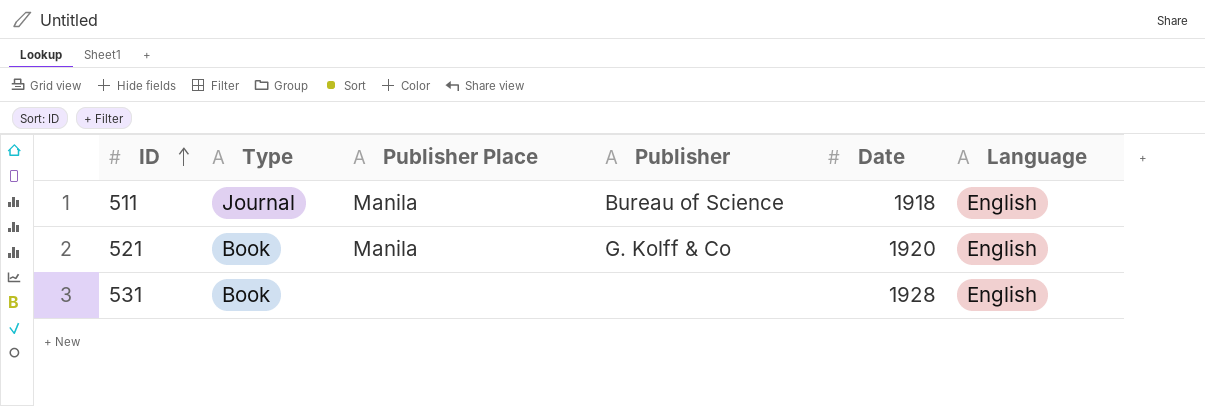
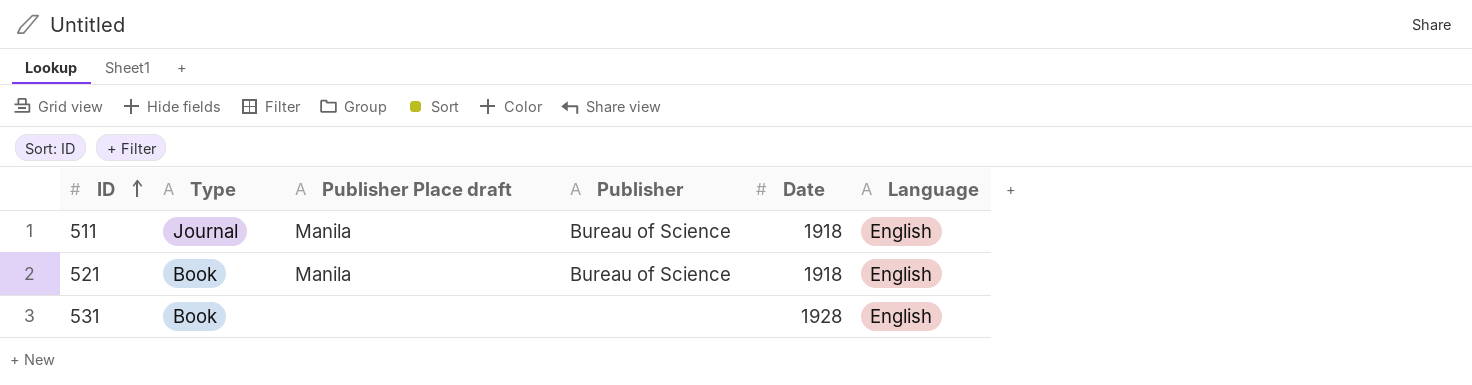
column name: Publisher Place -> Publisher Place draft
521 | Publisher: G. Kolff & Co -> Bureau of Science
521 | Date: 1920 -> 1918

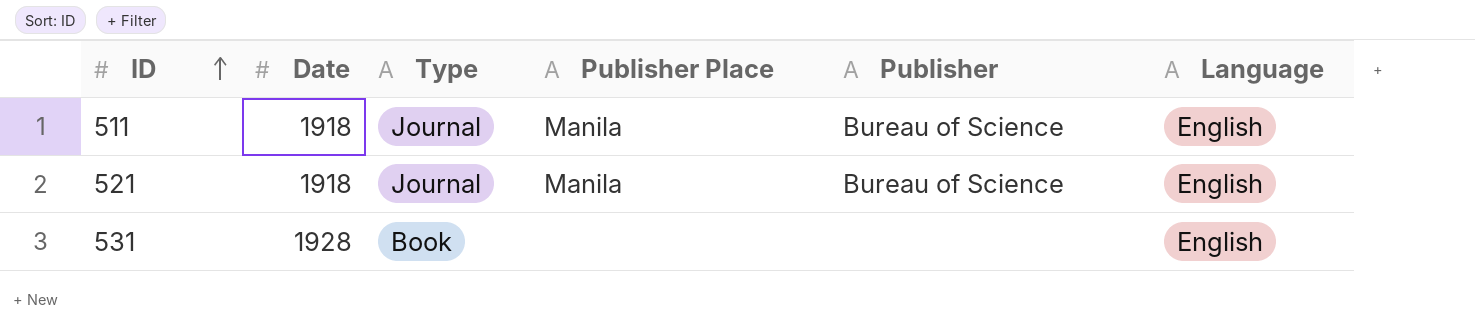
column Date | position: 5 -> 2
column name: Publisher Place draft -> Publisher Place
521 | Type: Book -> Journal

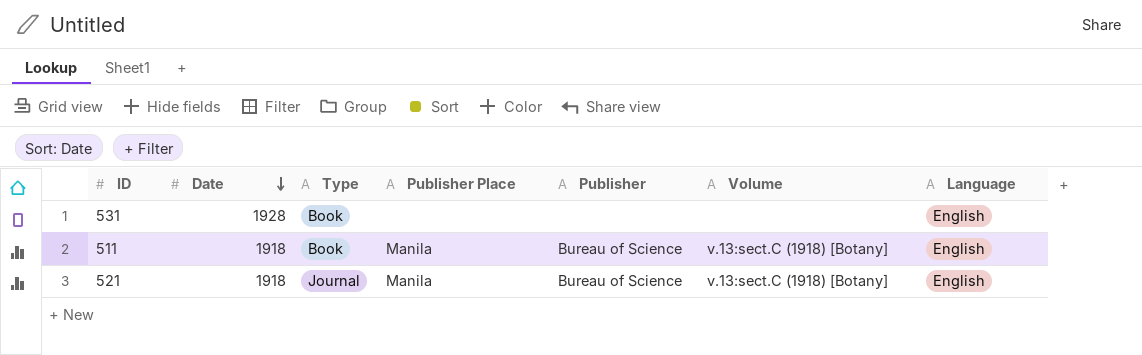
row order: ID ascending -> Date descending
column Volume | position: none -> 6
511 | Type: Journal -> Book

